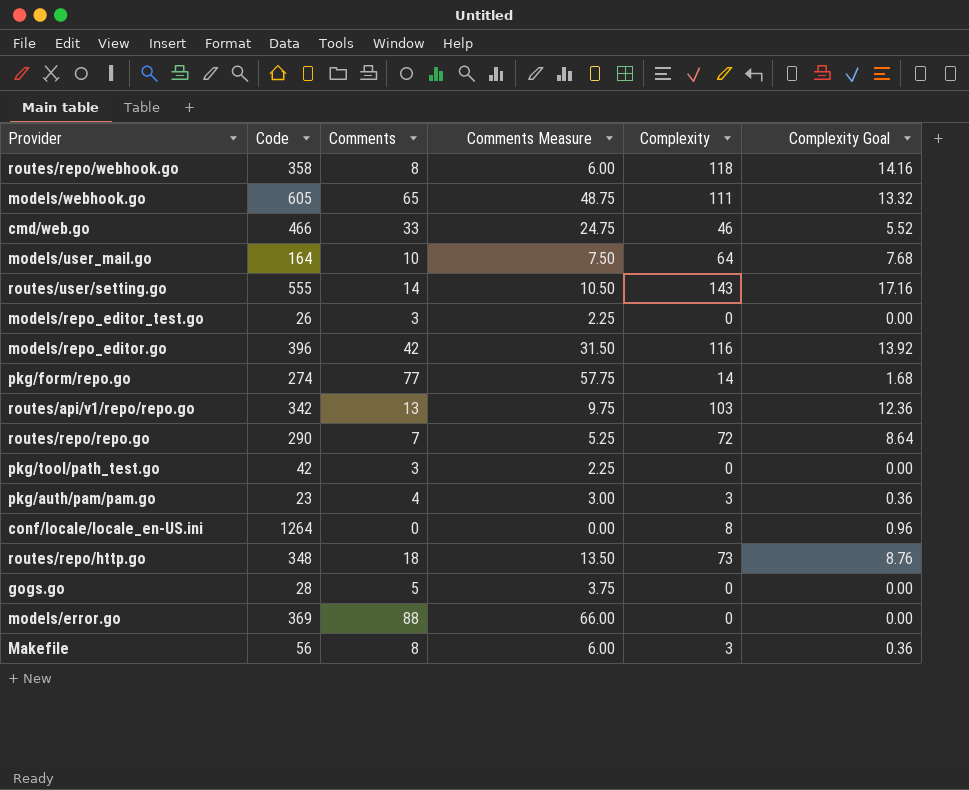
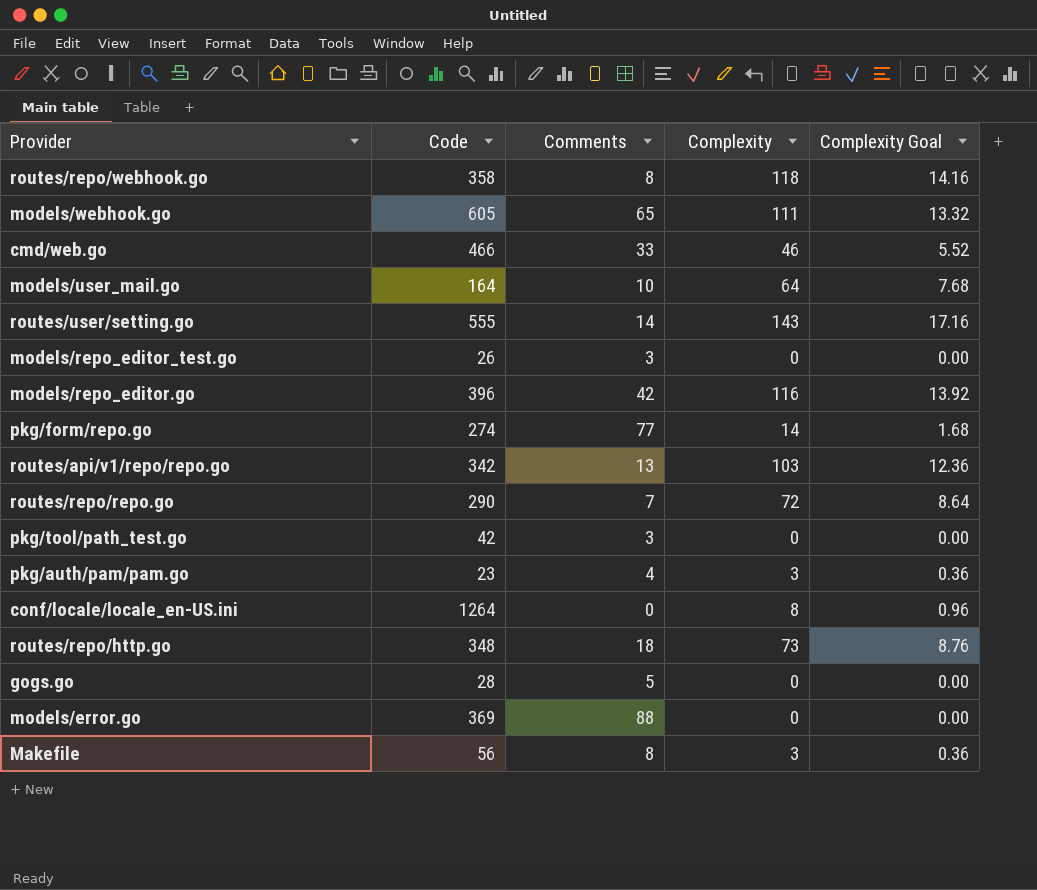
column Comments Measure | formula: [Comments] * 0.75 -> none

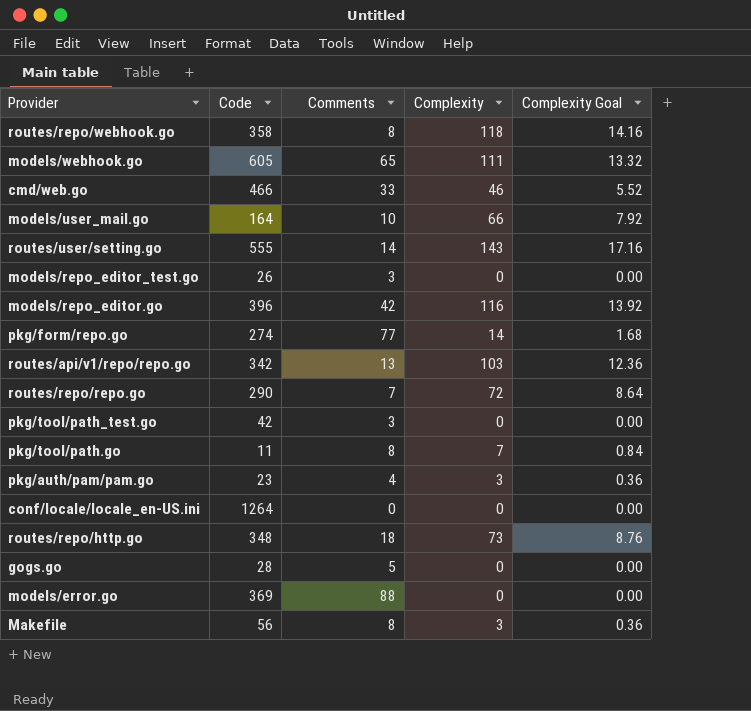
models/user_mail.go | Complexity: 64 -> 66
models/user_mail.go | Complexity Goal: 7.68 -> 7.92
row pkg/tool/path.go: none -> 11 | 8 | 7 | 0.84
conf/locale/locale_en-US.ini | Complexity: 8 -> 0
conf/locale/locale_en-US.ini | Complexity Goal: 0.96 -> 0.00

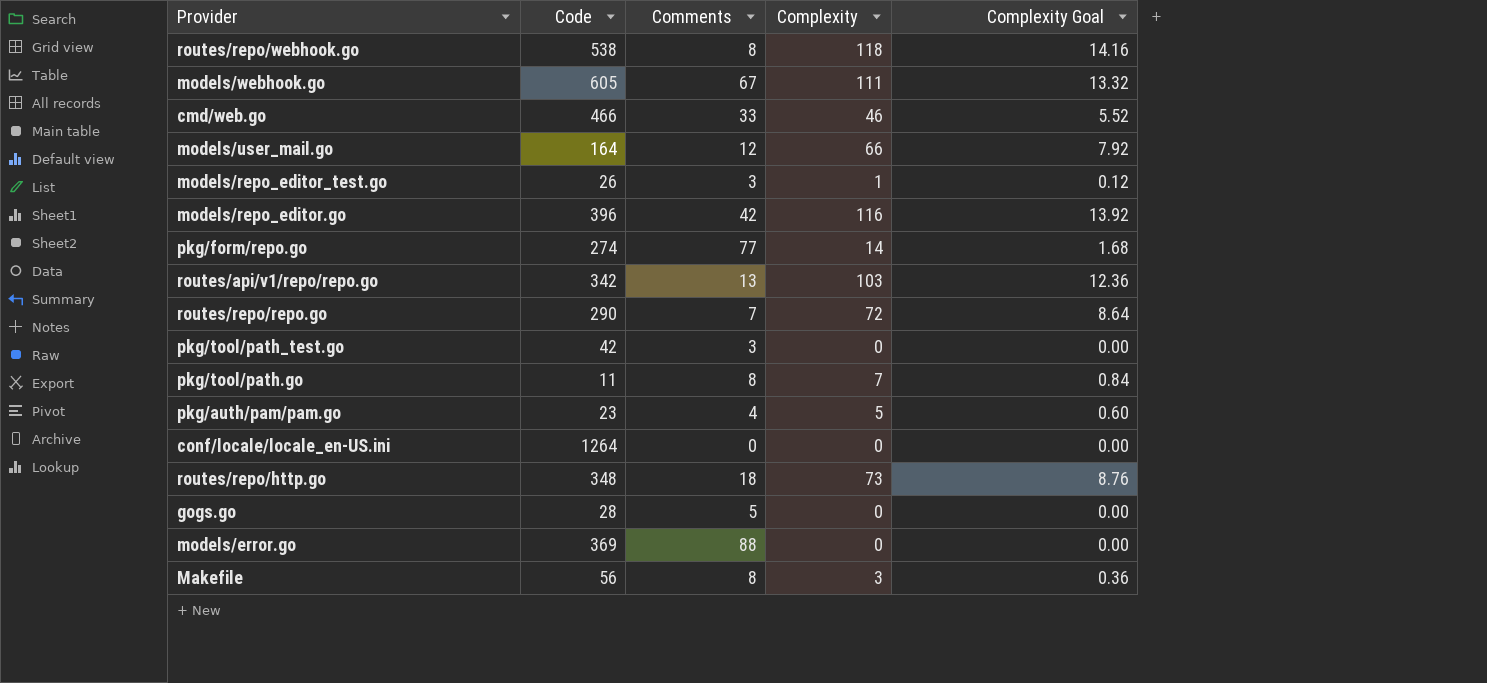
row routes/user/setting.go: 555 | 14 | 143 | 17.16 -> none
routes/repo/webhook.go | Code: 358 -> 538
models/webhook.go | Comments: 65 -> 67
models/user_mail.go | Comments: 10 -> 12
models/repo_editor_test.go | Complexity: 0 -> 1
models/repo_editor_test.go | Complexity Goal: 0.00 -> 0.12
pkg/auth/pam/pam.go | Complexity: 3 -> 5
pkg/auth/pam/pam.go | Complexity Goal: 0.36 -> 0.60

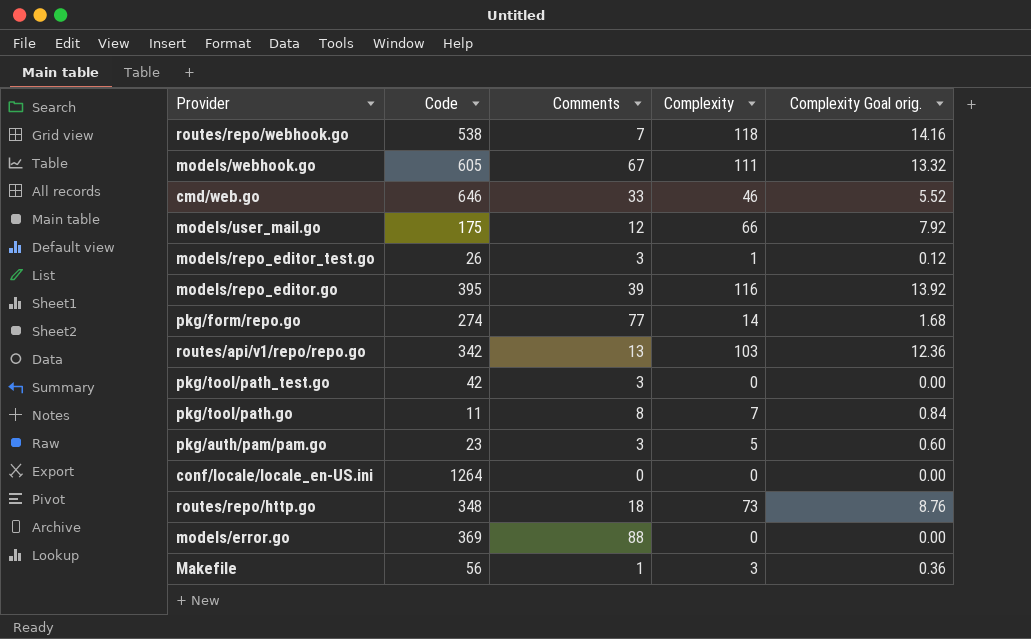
column name: Complexity Goal -> Complexity Goal orig.
row routes/repo/repo.go: 290 | 7 | 72 | 8.64 -> none
row gogs.go: 28 | 5 | 0 | 0.00 -> none
routes/repo/webhook.go | Comments: 8 -> 7
cmd/web.go | Code: 466 -> 646
models/user_mail.go | Code: 164 -> 175
models/repo_editor.go | Code: 396 -> 395
models/repo_editor.go | Comments: 42 -> 39
pkg/auth/pam/pam.go | Comments: 4 -> 3
Makefile | Comments: 8 -> 1

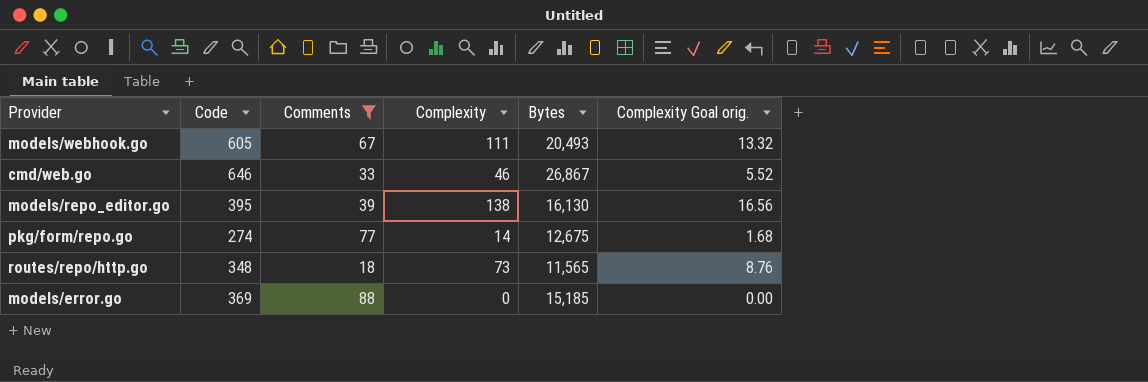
filter: none -> Comments >= 18
column Bytes | position: none -> 5
models/repo_editor.go | Complexity: 116 -> 138
models/repo_editor.go | Complexity Goal orig.: 13.92 -> 16.56

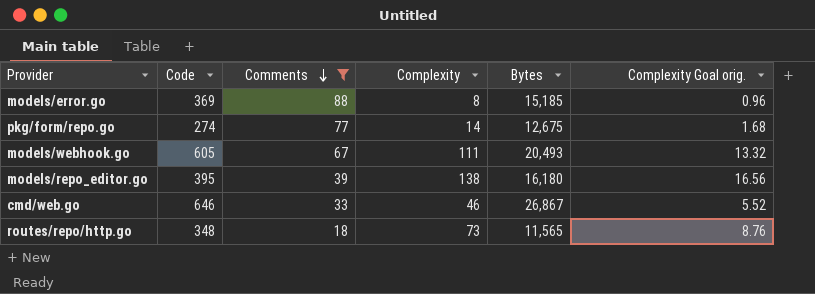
row order: none -> Comments descending
models/error.go | Complexity: 0 -> 8
models/error.go | Complexity Goal orig.: 0.00 -> 0.96
models/repo_editor.go | Bytes: 16,130 -> 16,180

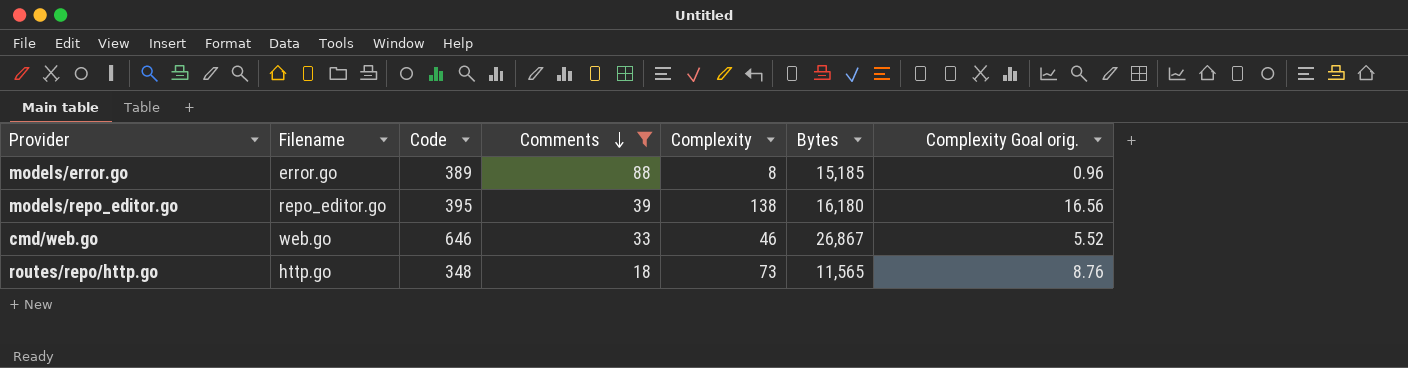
column Filename | position: none -> 2
row pkg/form/repo.go: 274 | 77 | 14 | 12,675 | 1.68 -> none
row models/webhook.go: 605 | 67 | 111 | 20,493 | 13.32 -> none
models/error.go | Code: 369 -> 389

